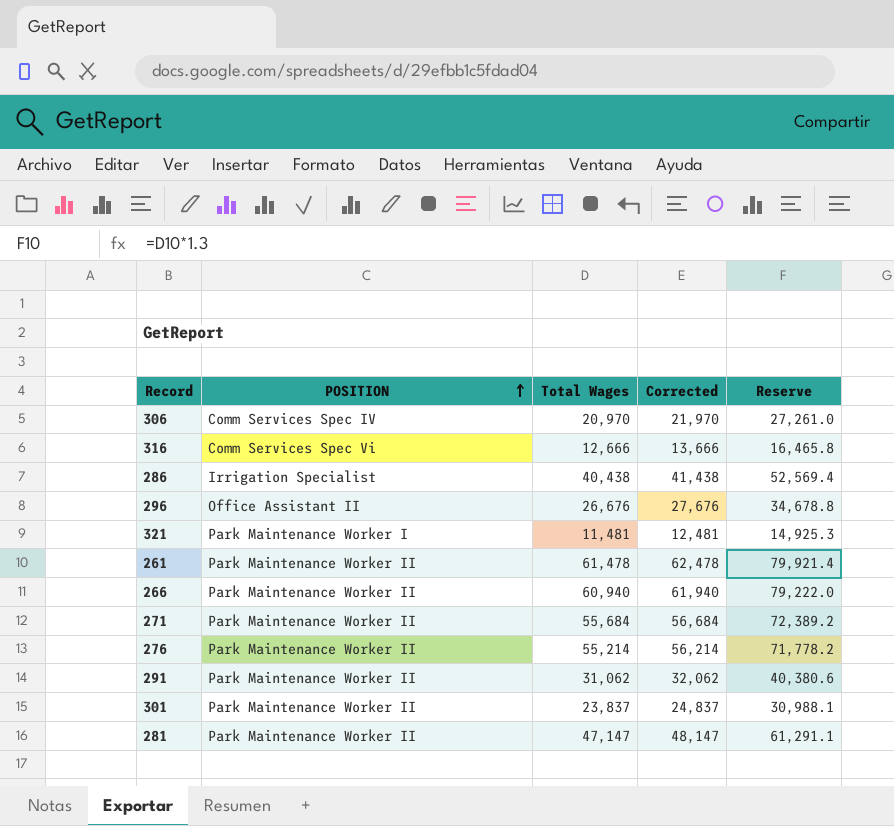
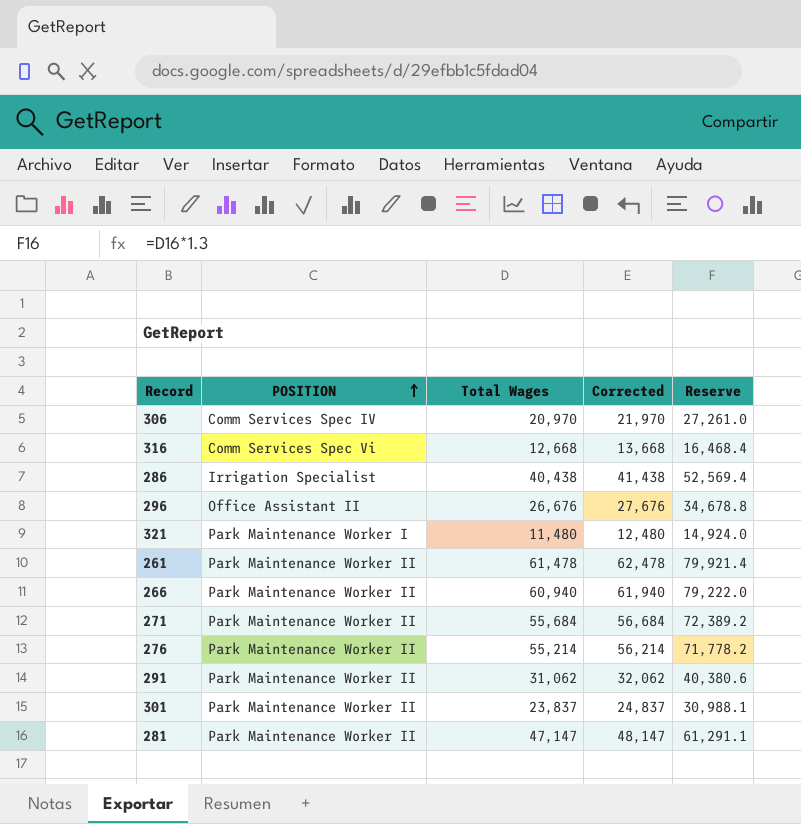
316 | Total Wages: 12,666 -> 12,668
316 | Corrected: 13,666 -> 13,668
316 | Reserve: 16,465.8 -> 16,468.4
321 | Total Wages: 11,481 -> 11,480
321 | Corrected: 12,481 -> 12,480
321 | Reserve: 14,925.3 -> 14,924.0

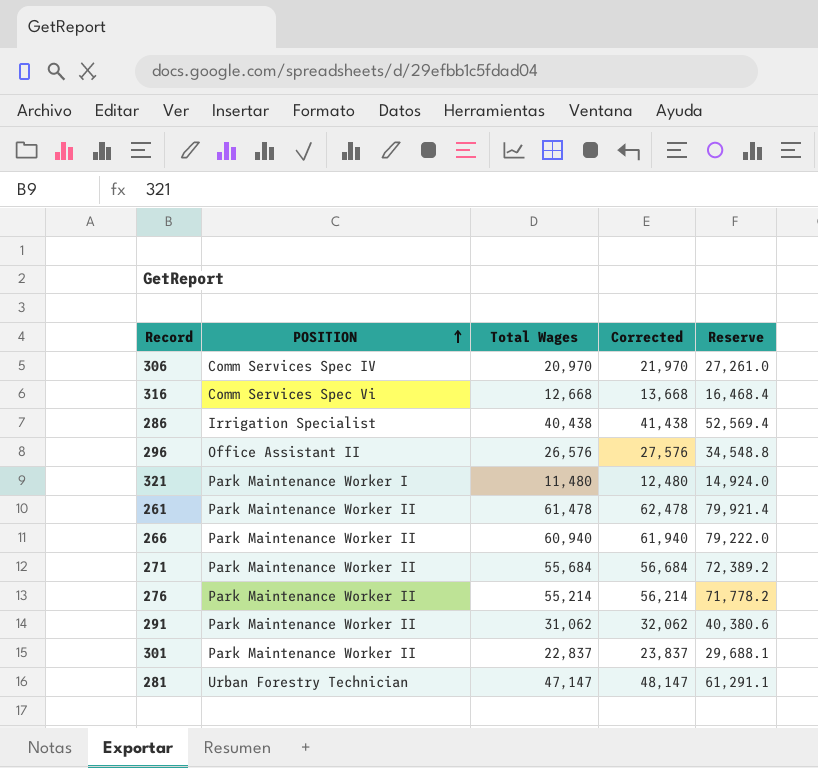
296 | Total Wages: 26,676 -> 26,576
296 | Corrected: 27,676 -> 27,576
296 | Reserve: 34,678.8 -> 34,548.8
301 | Total Wages: 23,837 -> 22,837
301 | Corrected: 24,837 -> 23,837
301 | Reserve: 30,988.1 -> 29,688.1
281 | POSITION: Park Maintenance Worker II -> Urban Forestry Technician

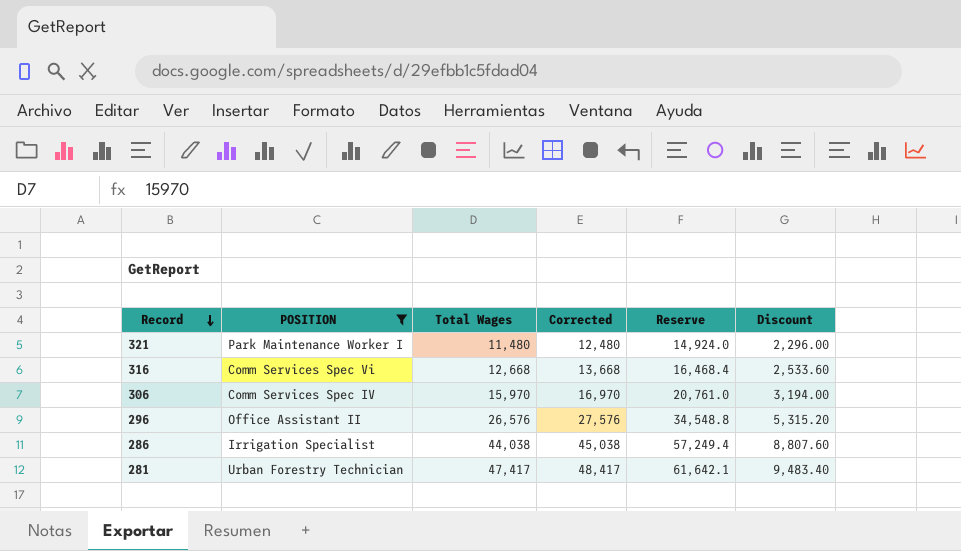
filter: none -> POSITION != Park Maintenance Worker II
row order: POSITION ascending -> Record descending
column Discount | formula: none -> [Total Wages] * 0.2
306 | Total Wages: 20,970 -> 15,970
306 | Corrected: 21,970 -> 16,970
306 | Reserve: 27,261.0 -> 20,761.0
286 | Total Wages: 40,438 -> 44,038
286 | Corrected: 41,438 -> 45,038
286 | Reserve: 52,569.4 -> 57,249.4
281 | Total Wages: 47,147 -> 47,417
281 | Corrected: 48,147 -> 48,417
281 | Reserve: 61,291.1 -> 61,642.1

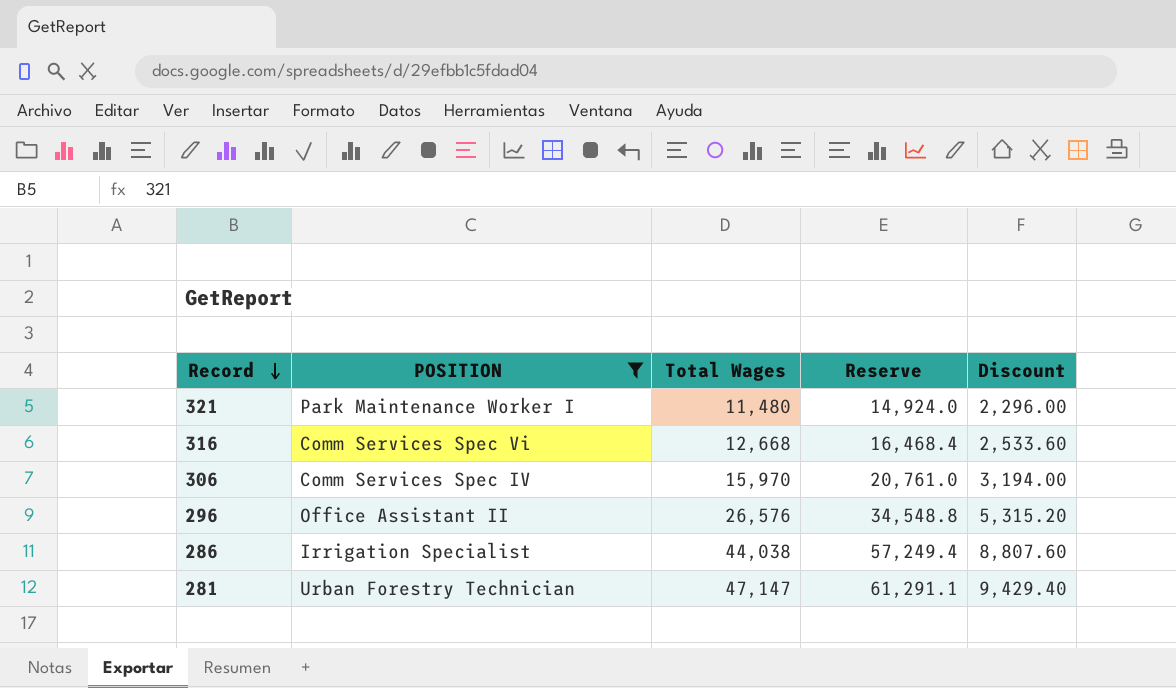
column Corrected | formula: [Total Wages] + 1000 -> none
281 | Total Wages: 47,417 -> 47,147
281 | Reserve: 61,642.1 -> 61,291.1
281 | Discount: 9,483.40 -> 9,429.40

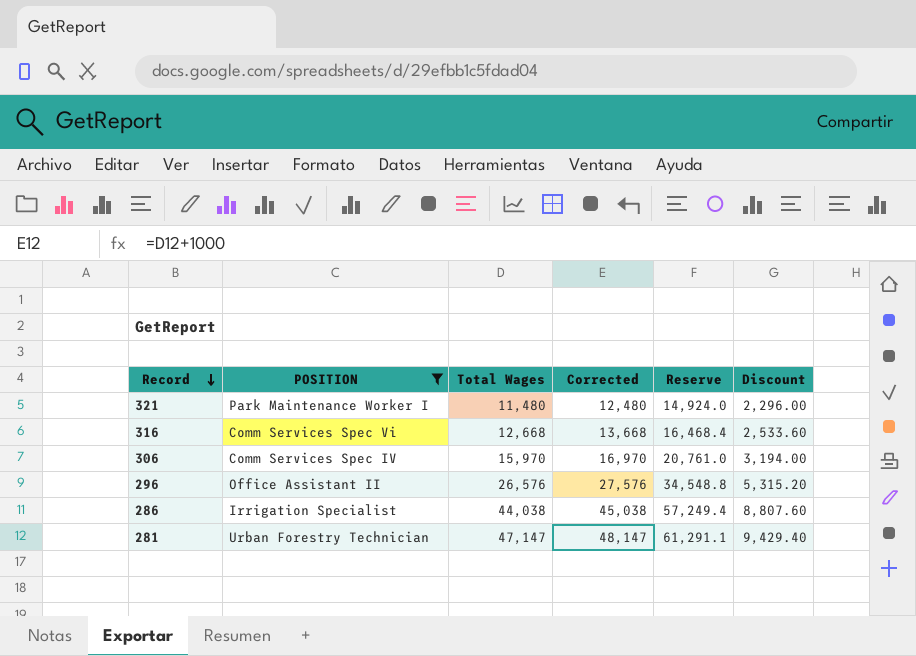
column Corrected | formula: none -> [Total Wages] + 1000

